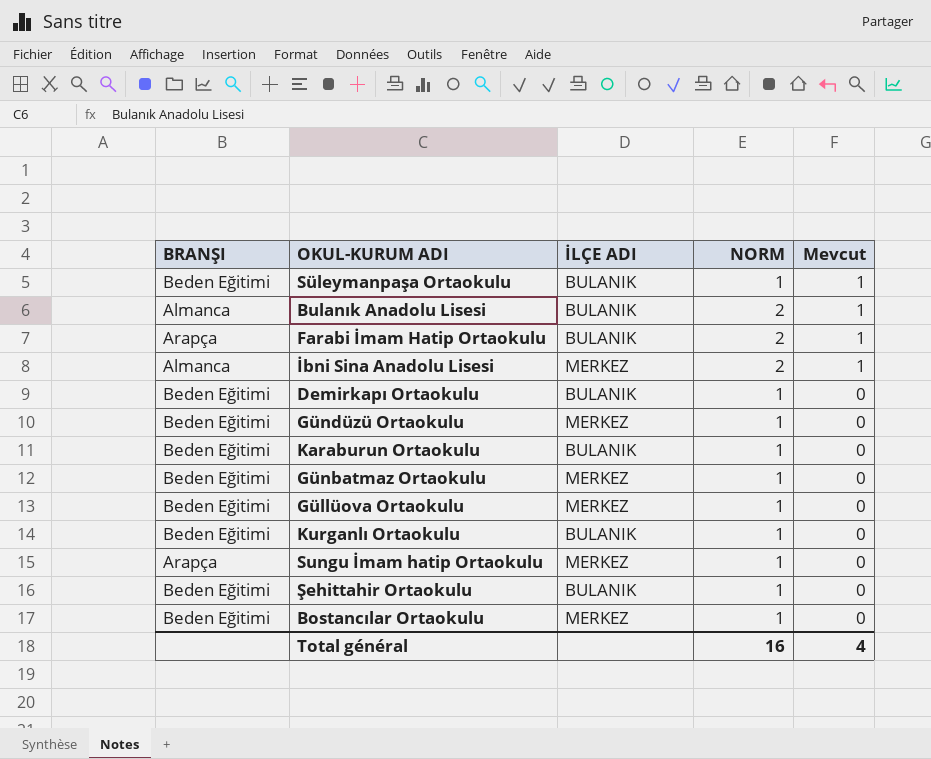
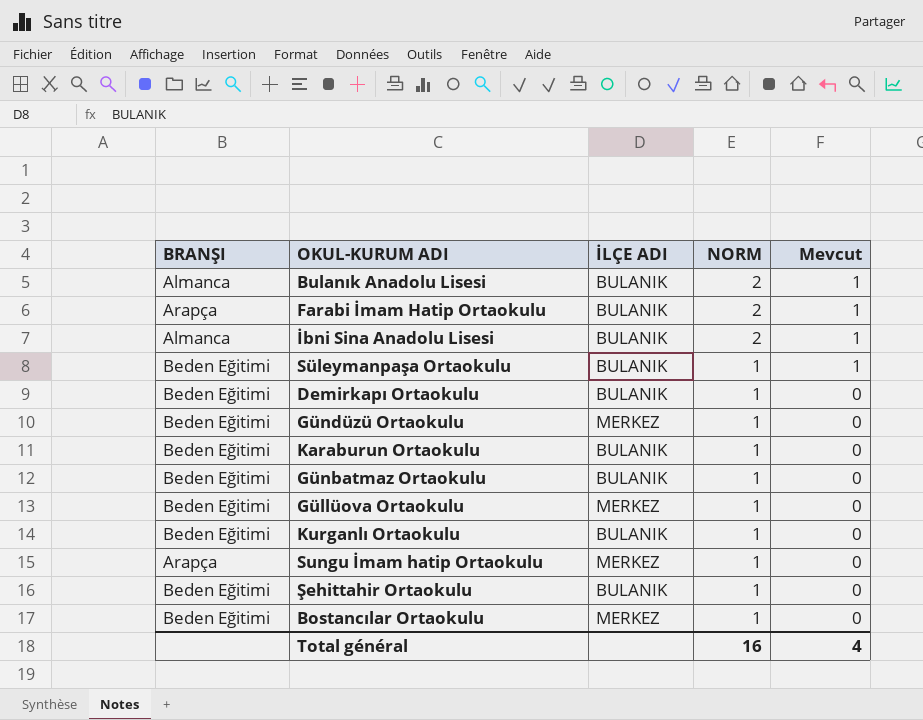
row order: Mevcut descending -> NORM descending
İbni Sina Anadolu Lisesi | İLÇE ADI: MERKEZ -> BULANIK
Günbatmaz Ortaokulu | İLÇE ADI: MERKEZ -> BULANIK

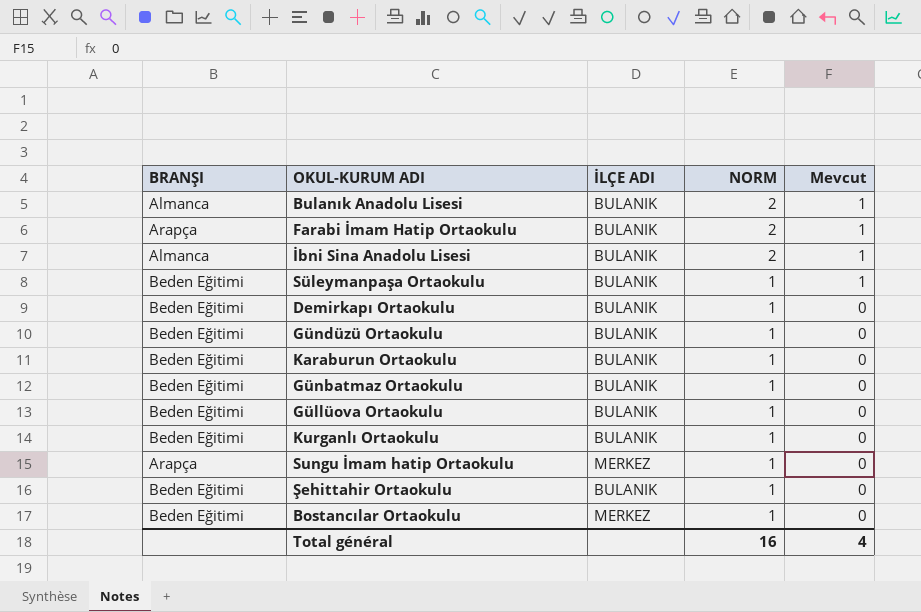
Gündüzü Ortaokulu | İLÇE ADI: MERKEZ -> BULANIK
Güllüova Ortaokulu | İLÇE ADI: MERKEZ -> BULANIK

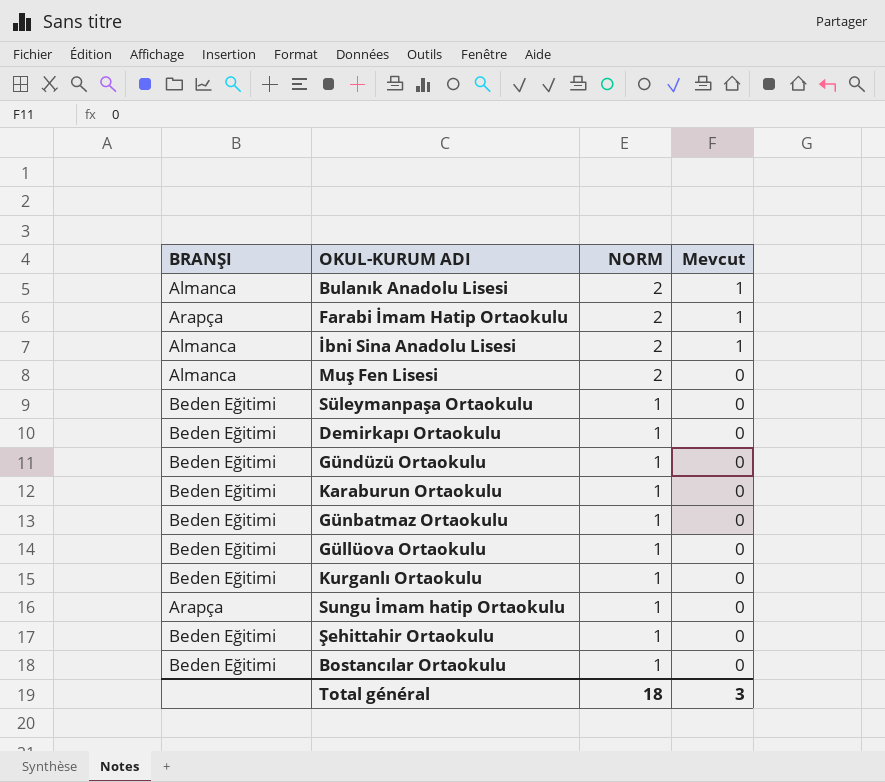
column İLÇE ADI | position: 3 -> none
row Muş Fen Lisesi: none -> Almanca | 2 | 0
Süleymanpaşa Ortaokulu | Mevcut: 1 -> 0
Total général | NORM: 16 -> 18
Total général | Mevcut: 4 -> 3

